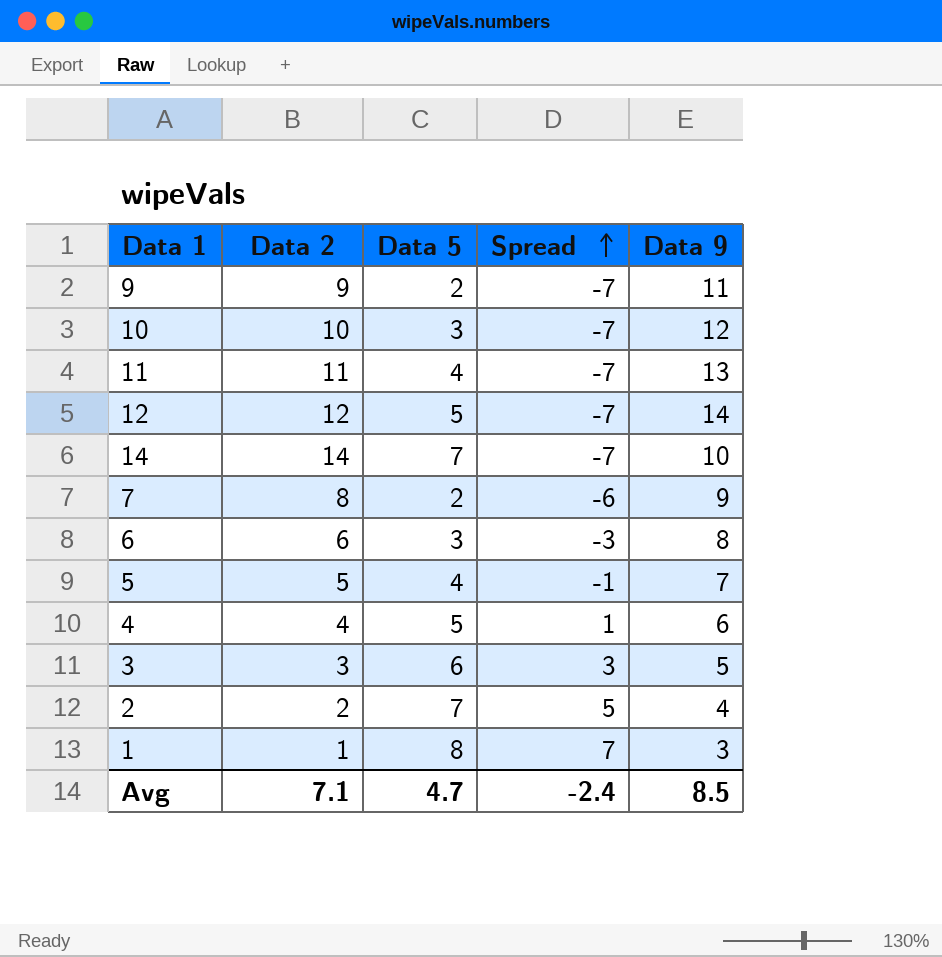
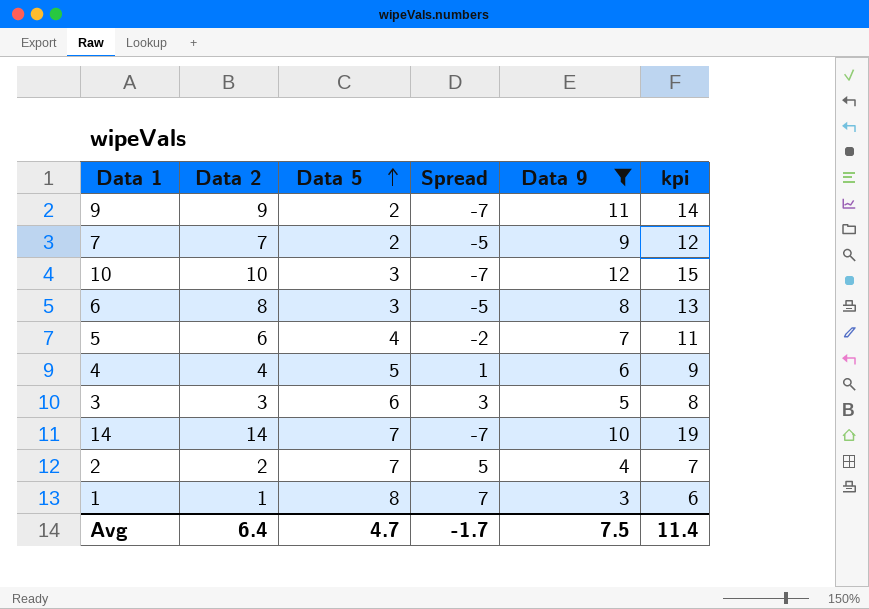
filter: none -> Data 9 <= 12
row order: Spread ascending -> Data 5 ascending
column kpi | formula: none -> [Data 2] + 5
7 | Data 2: 8 -> 7
7 | Spread: -6 -> -5
6 | Data 2: 6 -> 8
6 | Spread: -3 -> -5
5 | Data 2: 5 -> 6
5 | Spread: -1 -> -2
Avg | Data 2: 7.1 -> 6.4
Avg | Spread: -2.4 -> -1.7
Avg | Data 9: 8.5 -> 7.5

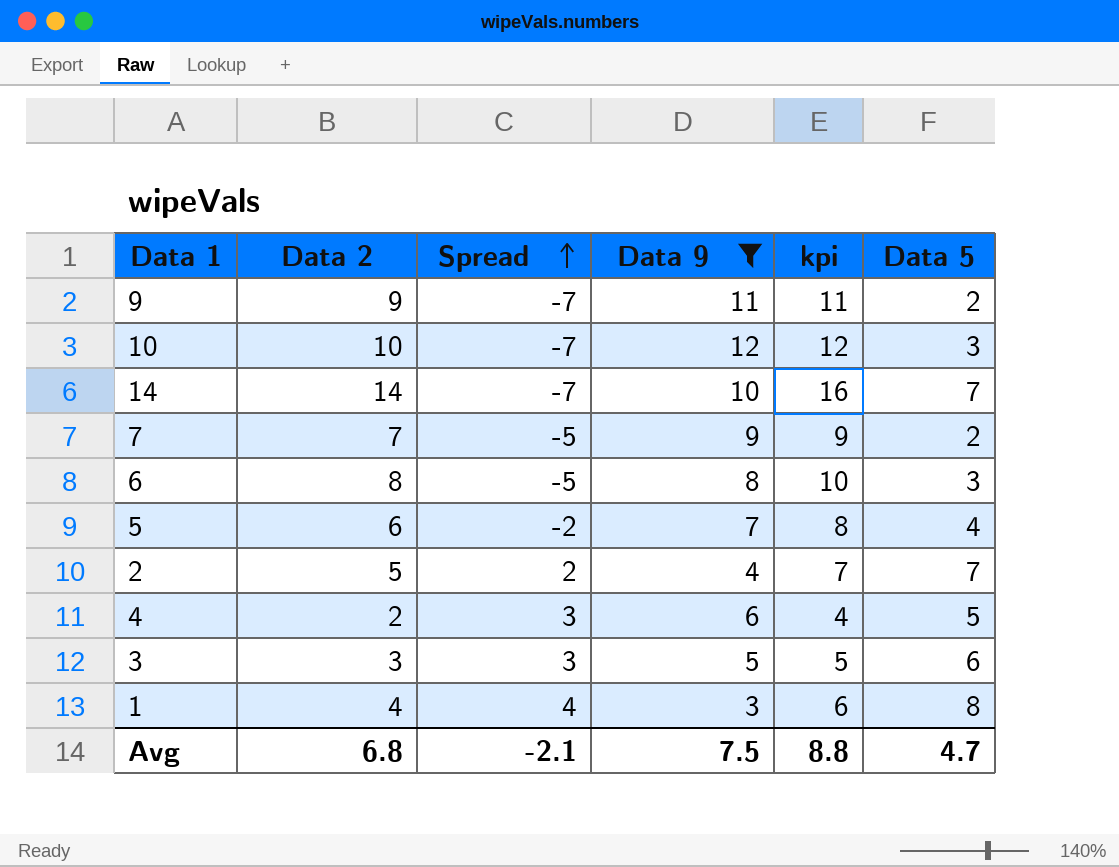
row order: Data 5 ascending -> Spread ascending
column kpi | formula: [Data 2] + 5 -> [Data 2] + 2
column Data 5 | position: 3 -> 6
2 | Data 2: 2 -> 5
2 | Spread: 5 -> 2
4 | Data 2: 4 -> 2
4 | Spread: 1 -> 3
1 | Data 2: 1 -> 4
1 | Spread: 7 -> 4
Avg | Data 2: 6.4 -> 6.8
Avg | Spread: -1.7 -> -2.1
Avg | kpi: 11.4 -> 8.8

